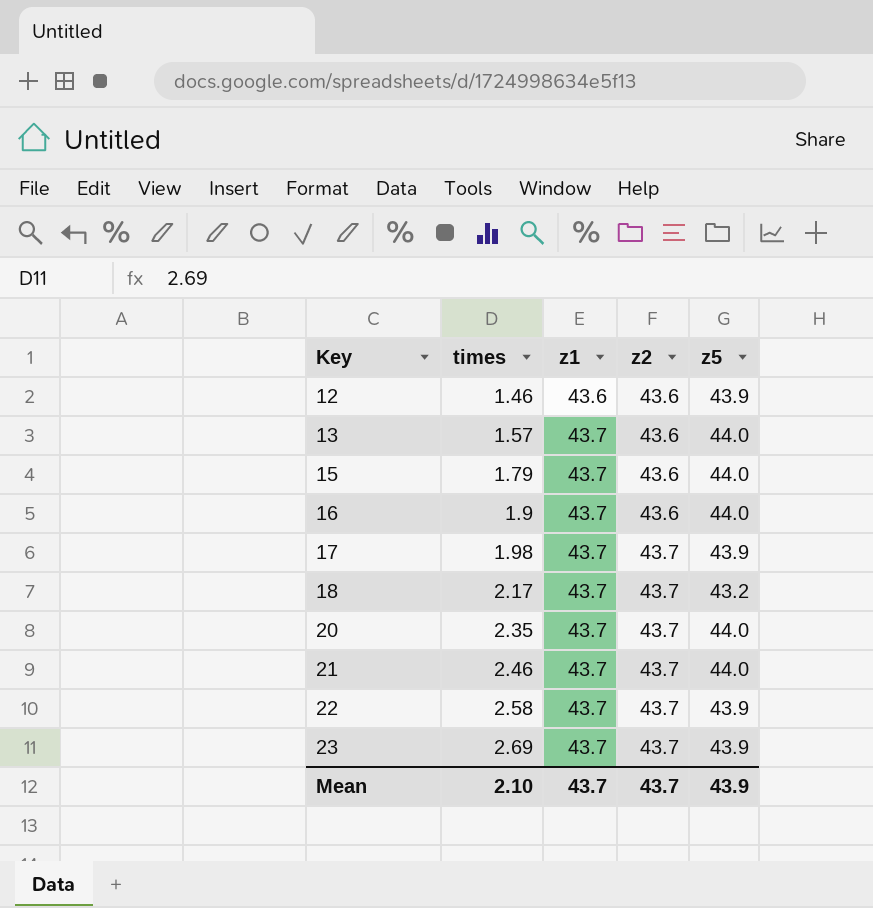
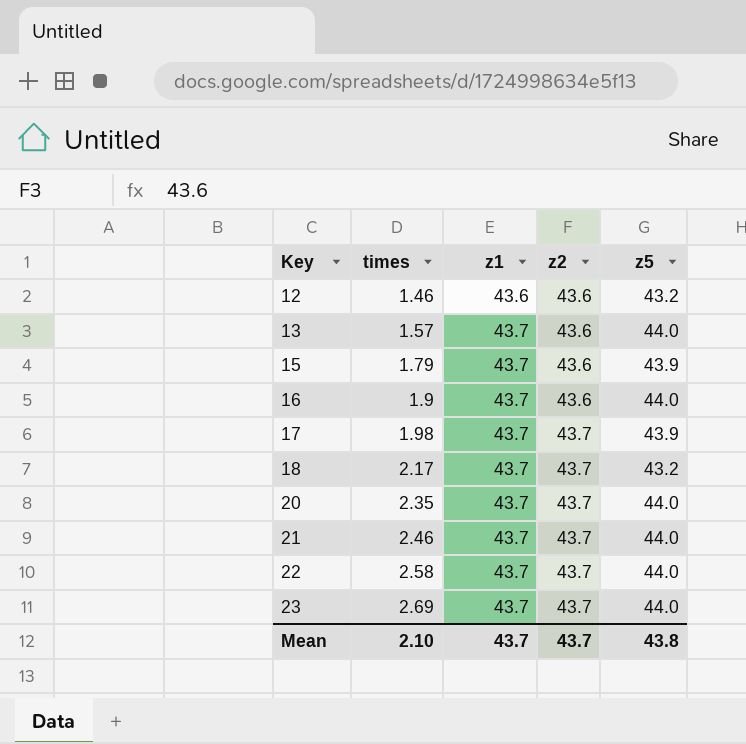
12 | z5: 43.9 -> 43.2
15 | z5: 44.0 -> 43.9
22 | z5: 43.9 -> 44.0
23 | z5: 43.9 -> 44.0
Mean | z5: 43.9 -> 43.8

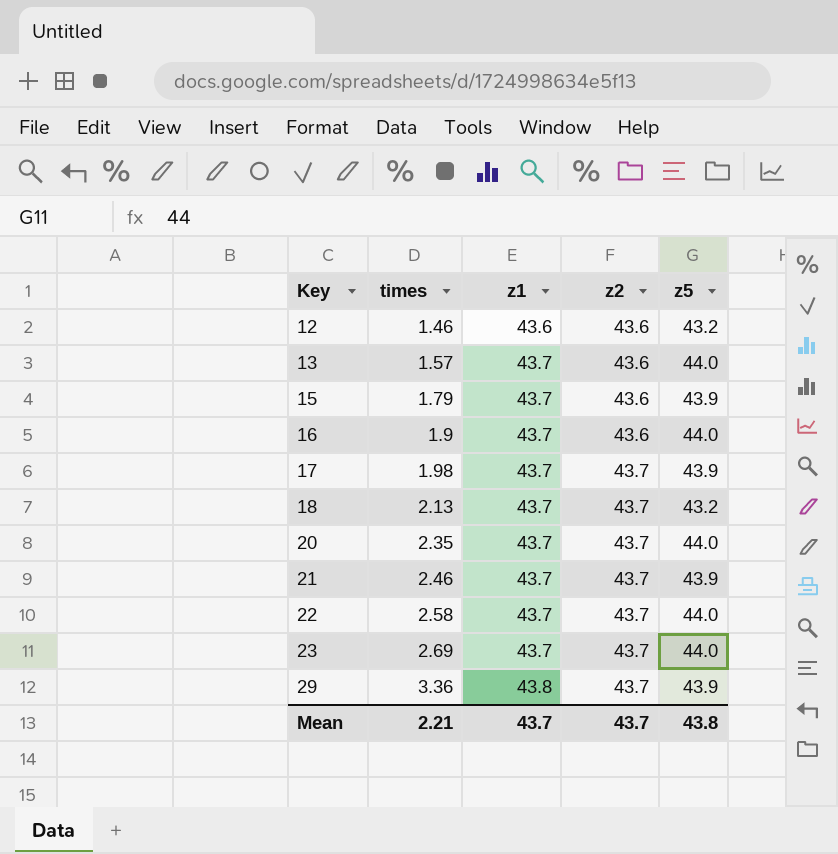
18 | times: 2.17 -> 2.13
21 | z5: 44.0 -> 43.9
row 29: none -> 3.36 | 43.8 | 43.7 | 43.9
Mean | times: 2.10 -> 2.21

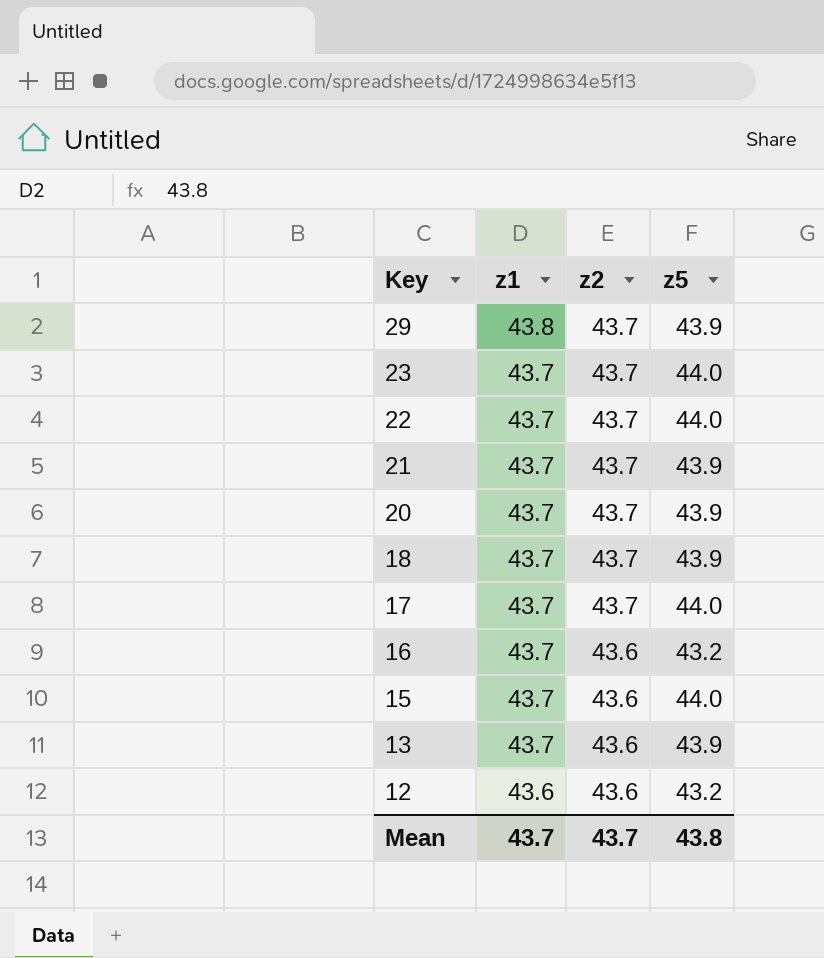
row order: Key ascending -> Key descending
column times | position: 2 -> none
20 | z5: 44.0 -> 43.9
18 | z5: 43.2 -> 43.9
17 | z5: 43.9 -> 44.0
16 | z5: 44.0 -> 43.2
15 | z5: 43.9 -> 44.0
13 | z5: 44.0 -> 43.9

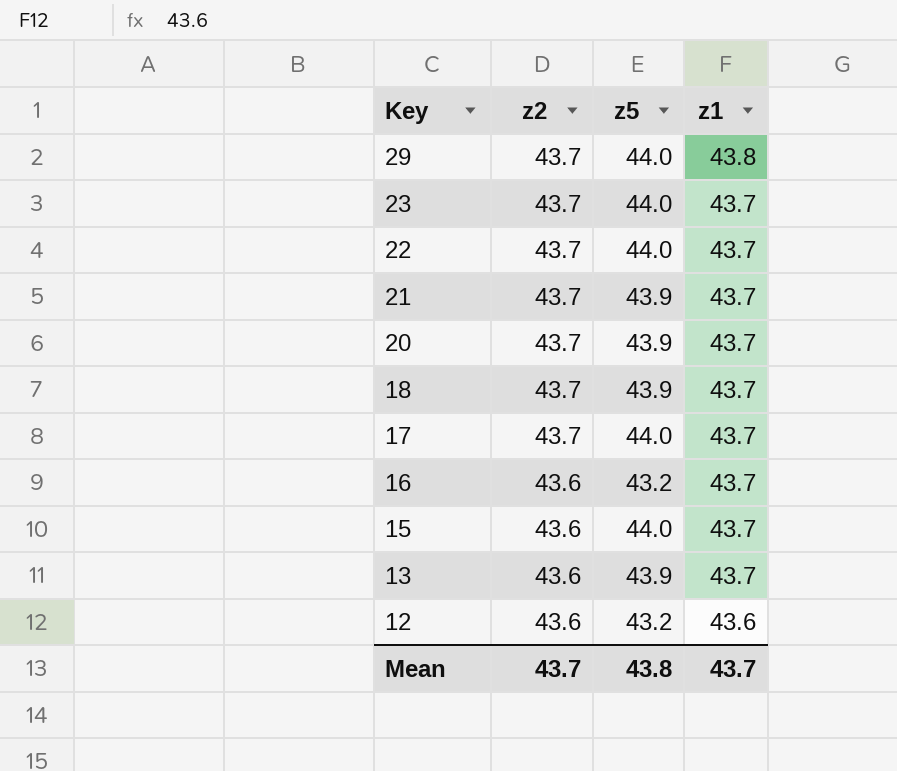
column z1 | position: 2 -> 4
29 | z5: 43.9 -> 44.0

